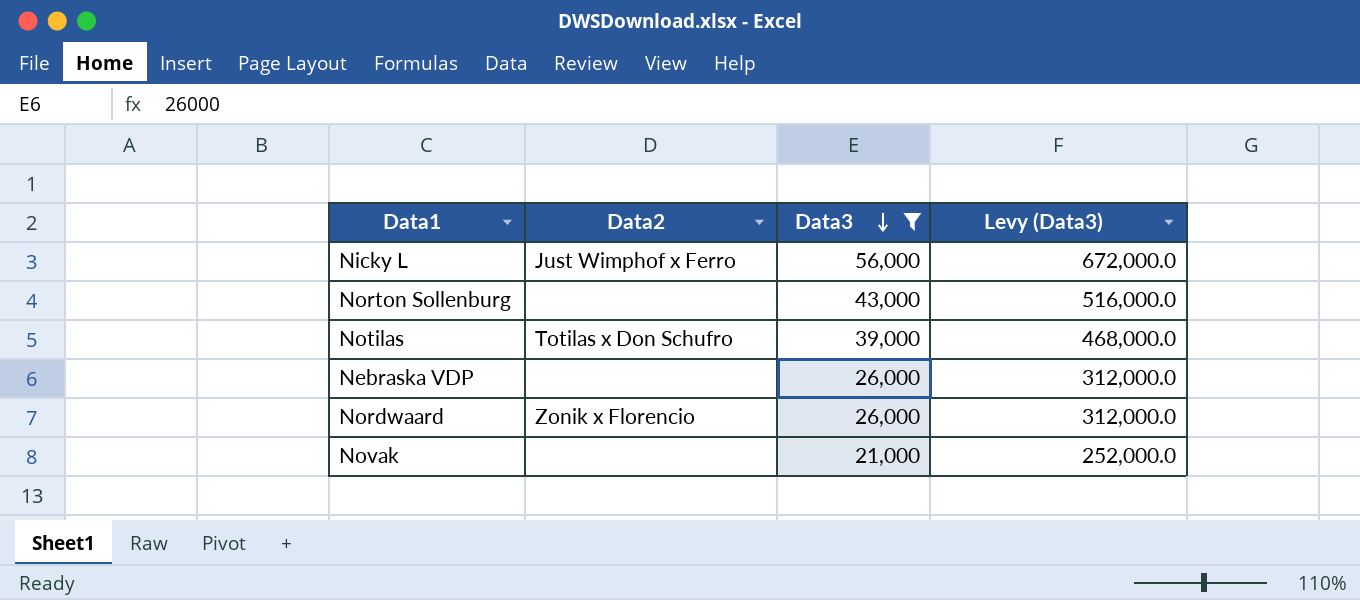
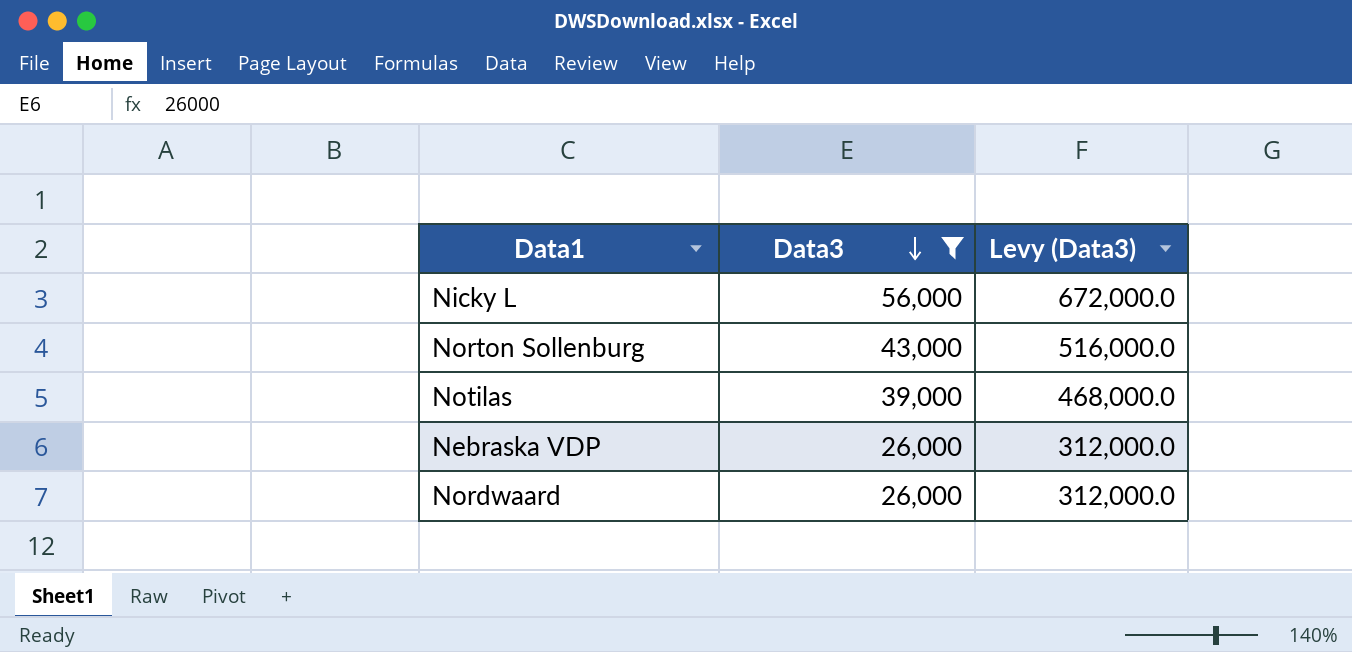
column Data2 | position: 2 -> none
row Novak: none | 21,000 | 252,000.0 -> none

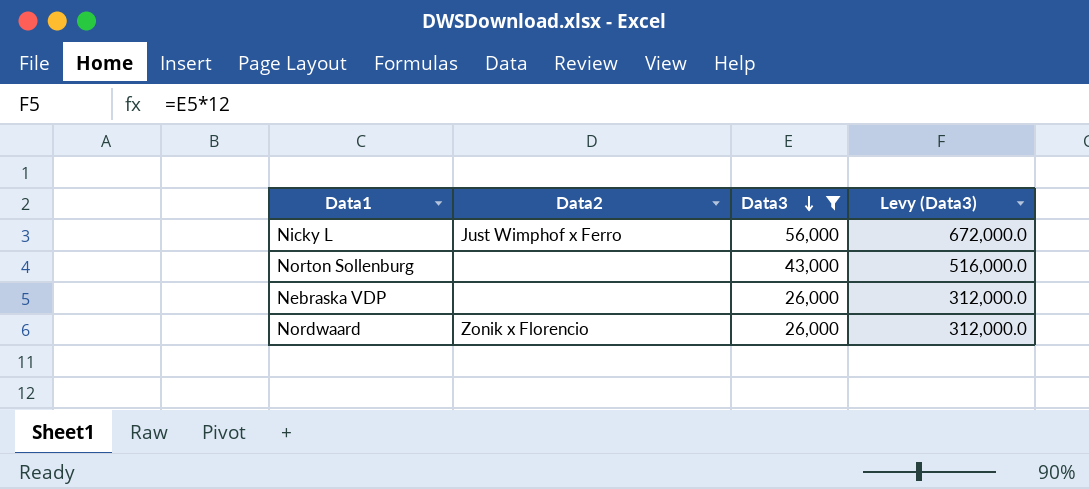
column Data2 | position: none -> 2
row Notilas: 39,000 | 468,000.0 -> none

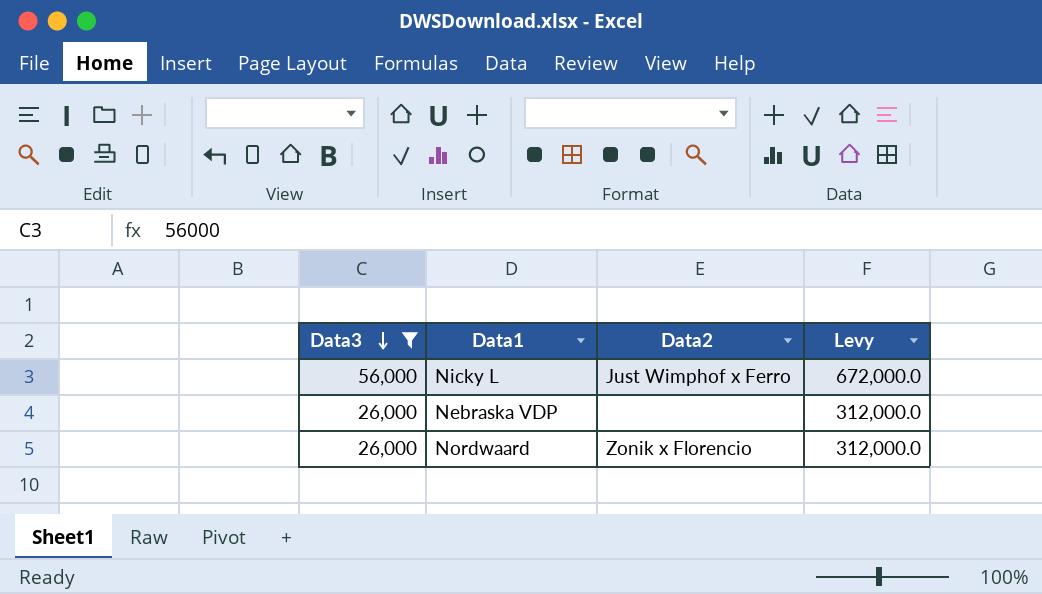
column Data3 | position: 3 -> 1
column name: Levy (Data3) -> Levy
row Norton Sollenburg: none | 43,000 | 516,000.0 -> none

